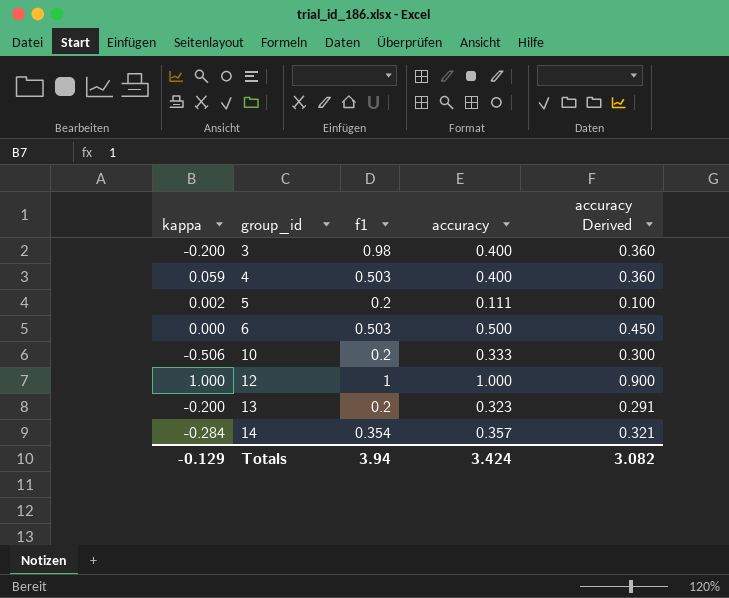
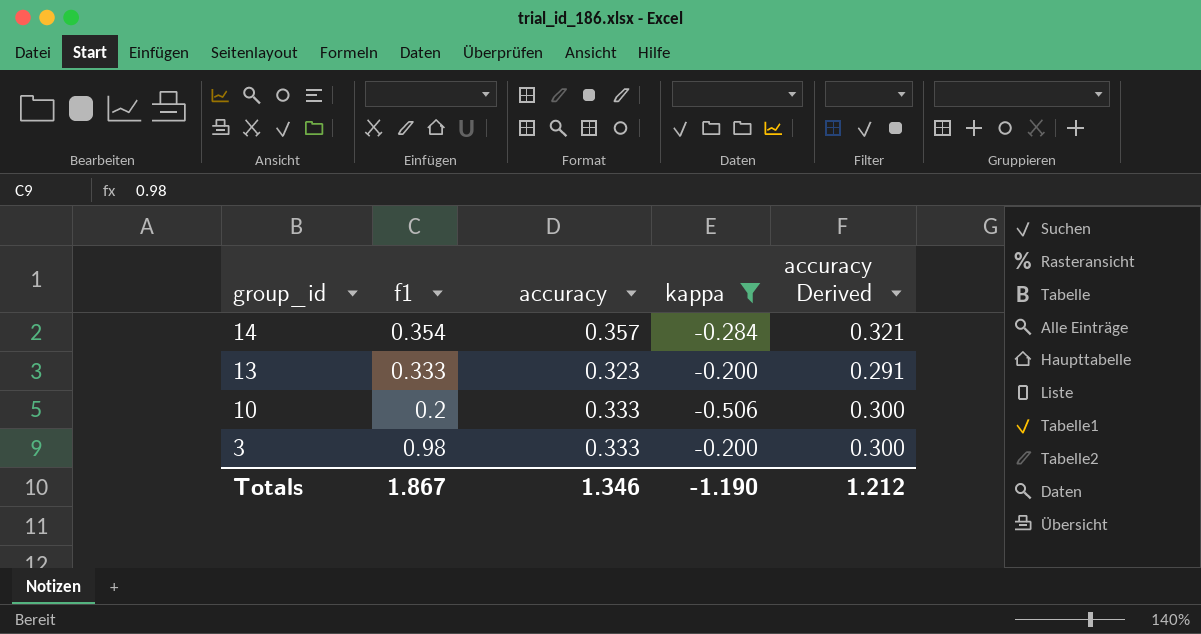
filter: none -> kappa <= -0.200
row order: group_id ascending -> group_id descending
column kappa | position: 1 -> 4
13 | f1: 0.2 -> 0.333
3 | accuracy: 0.400 -> 0.333
3 | accuracy Derived: 0.360 -> 0.300
Totals | f1: 3.94 -> 1.867
Totals | accuracy: 3.424 -> 1.346
Totals | kappa: -0.129 -> -1.190
Totals | accuracy Derived: 3.082 -> 1.212

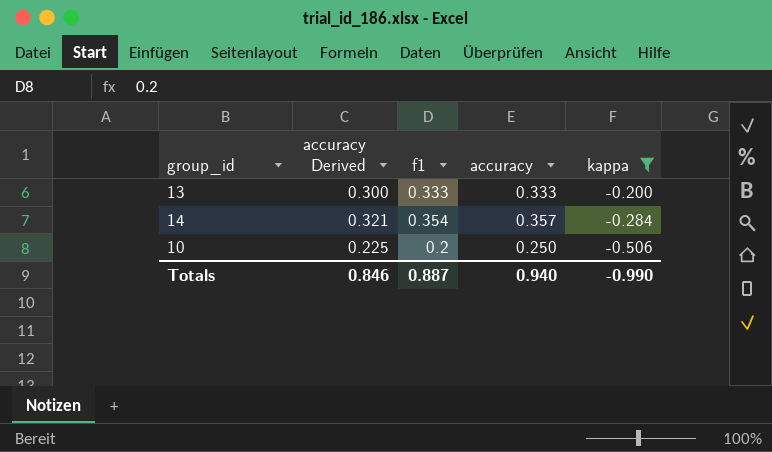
row order: group_id descending -> kappa descending
column accuracy Derived | position: 5 -> 2
row 3: 0.98 | 0.333 | -0.200 | 0.300 -> none
13 | accuracy Derived: 0.291 -> 0.300
13 | accuracy: 0.323 -> 0.333
10 | accuracy Derived: 0.300 -> 0.225
10 | accuracy: 0.333 -> 0.250
Totals | accuracy Derived: 1.212 -> 0.846
Totals | f1: 1.867 -> 0.887
Totals | accuracy: 1.346 -> 0.940
Totals | kappa: -1.190 -> -0.990

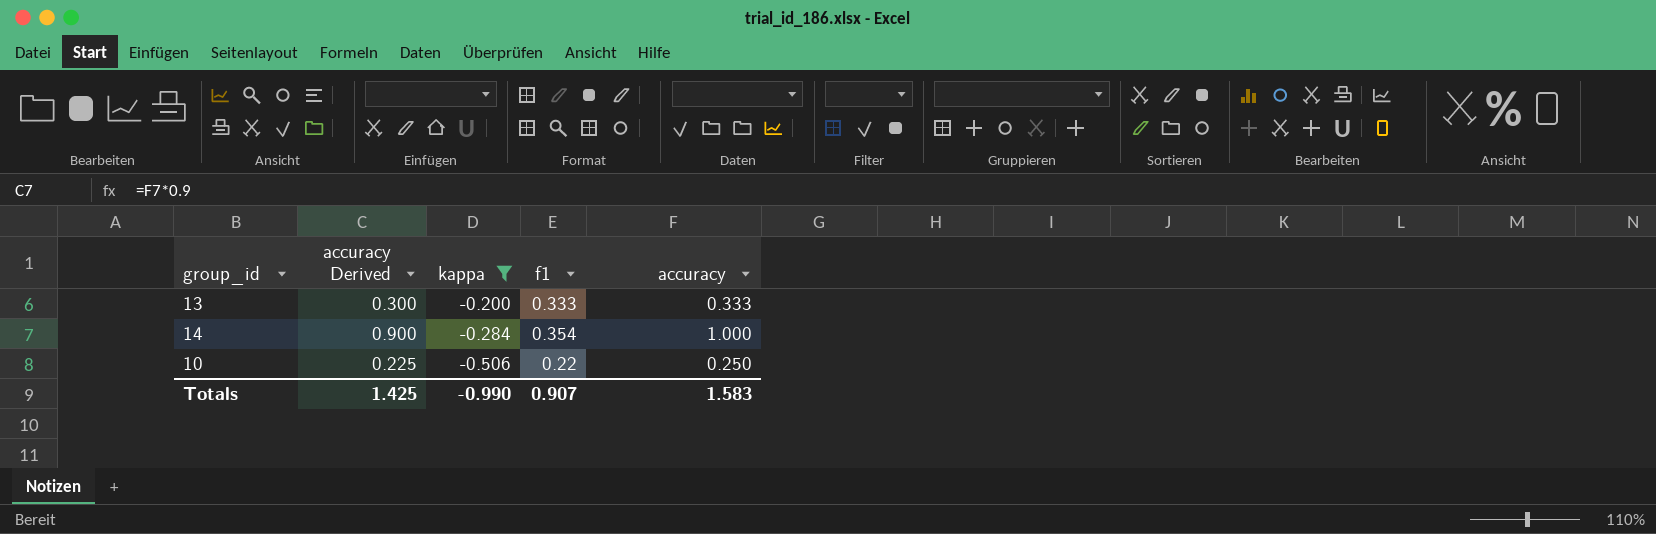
column kappa | position: 5 -> 3
14 | accuracy Derived: 0.321 -> 0.900
14 | accuracy: 0.357 -> 1.000
10 | f1: 0.2 -> 0.22
Totals | accuracy Derived: 0.846 -> 1.425
Totals | f1: 0.887 -> 0.907
Totals | accuracy: 0.940 -> 1.583

